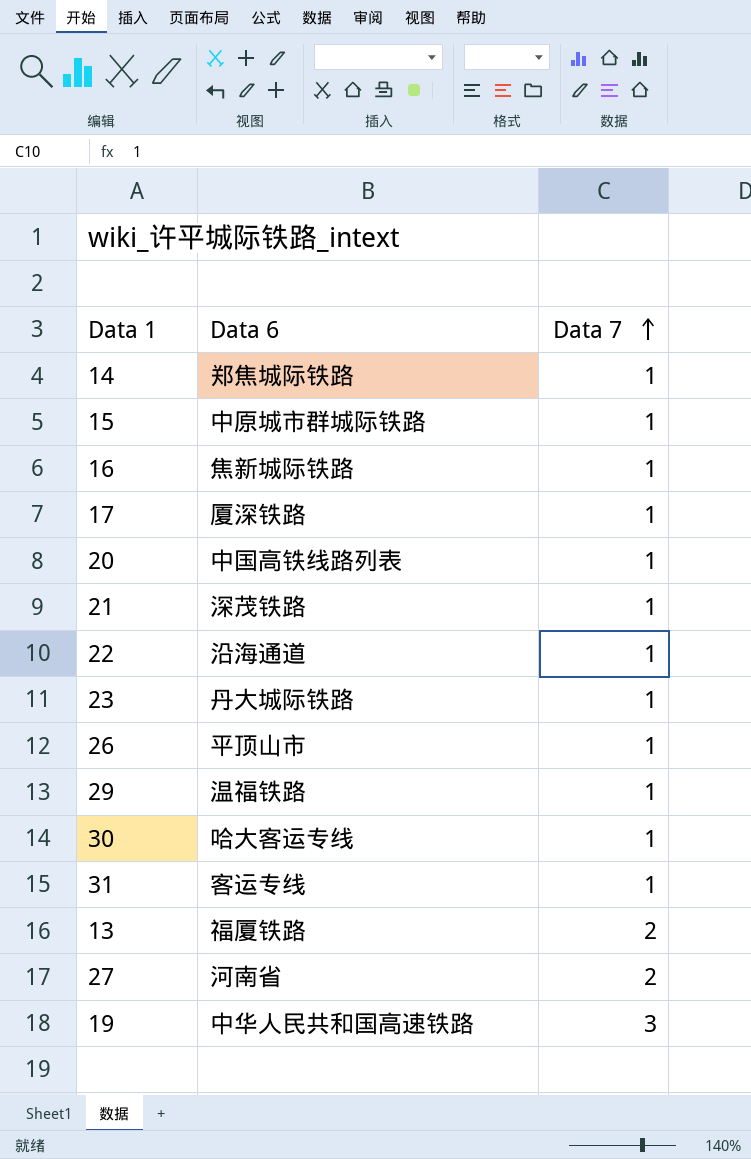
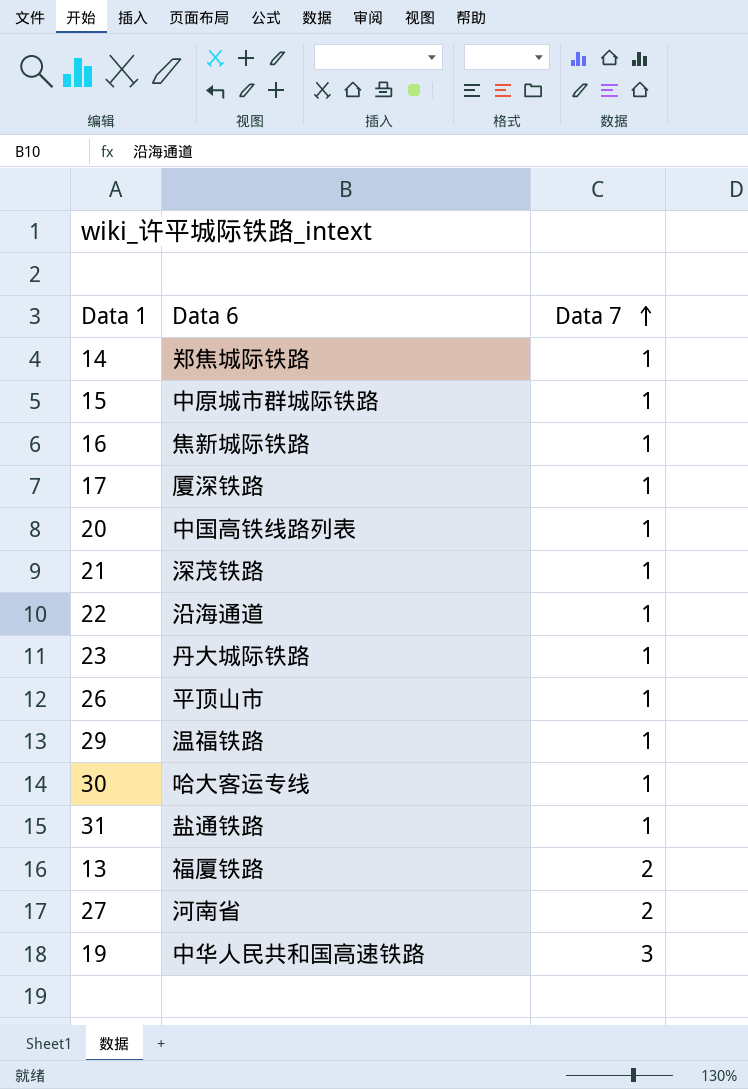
31 | Data 6: 客运专线 -> 盐通铁路

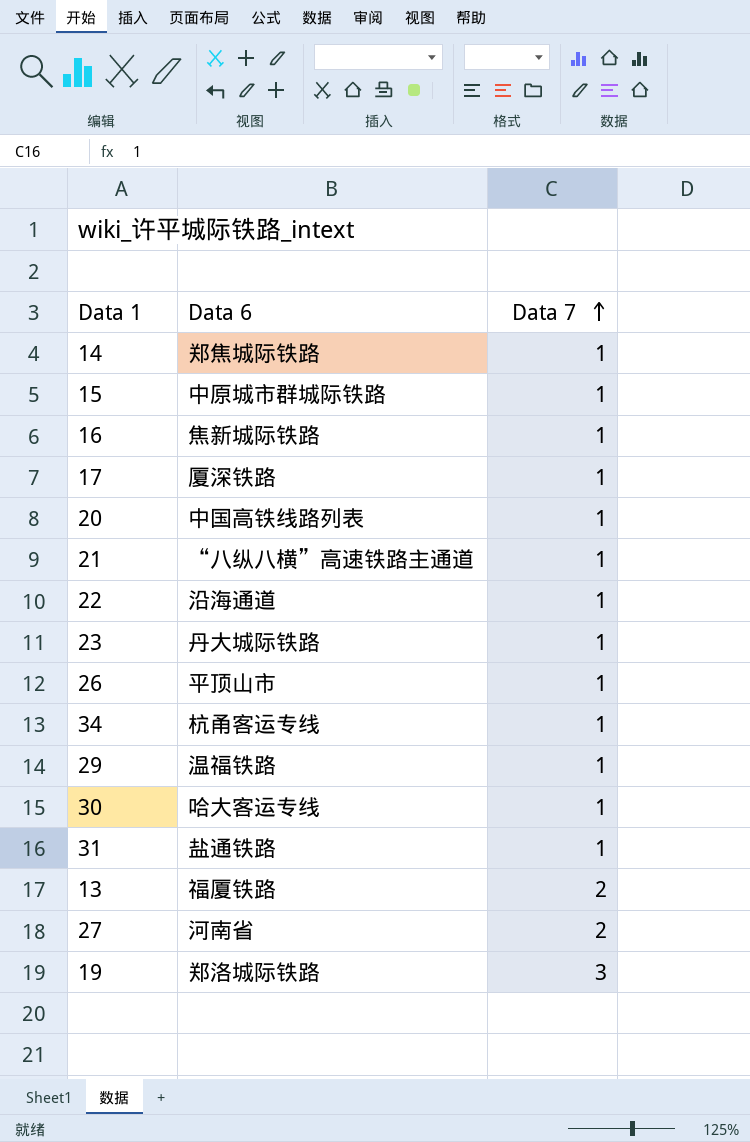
21 | Data 6: 深茂铁路 -> “八纵八横”高速铁路主通道
row 34: none -> 杭甬客运专线 | 1
19 | Data 6: 中华人民共和国高速铁路 -> 郑洛城际铁路

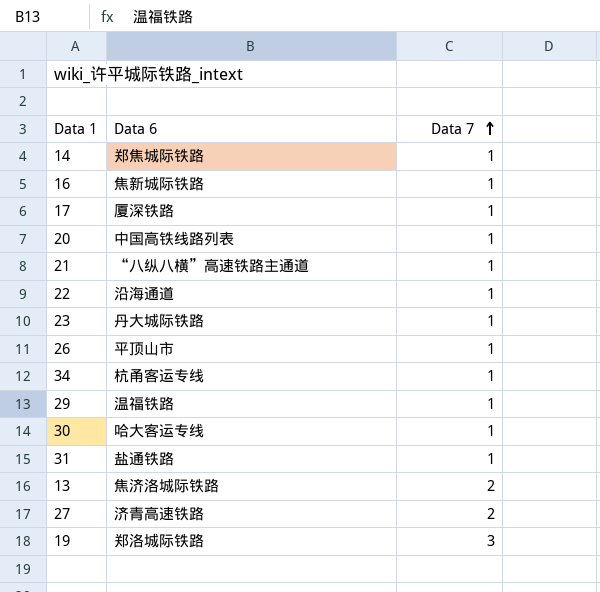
row 15: 中原城市群城际铁路 | 1 -> none
13 | Data 6: 福厦铁路 -> 焦济洛城际铁路
27 | Data 6: 河南省 -> 济青高速铁路

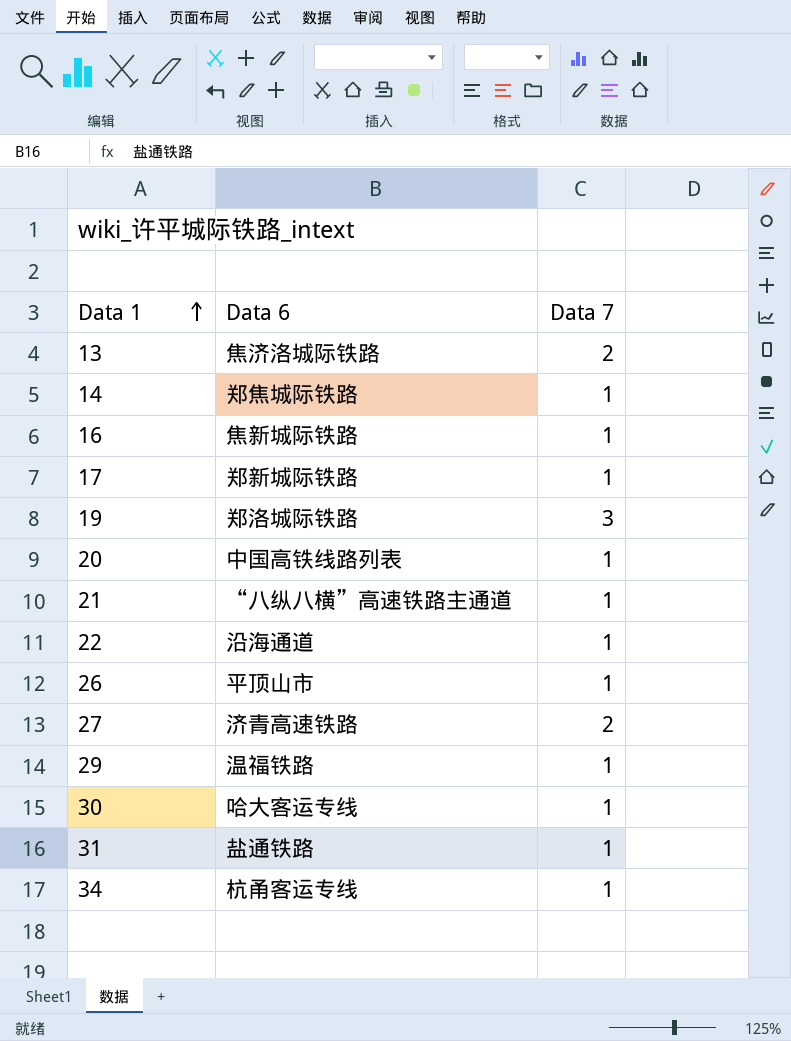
row order: Data 7 ascending -> Data 1 ascending
row 23: 丹大城际铁路 | 1 -> none
17 | Data 6: 厦深铁路 -> 郑新城际铁路

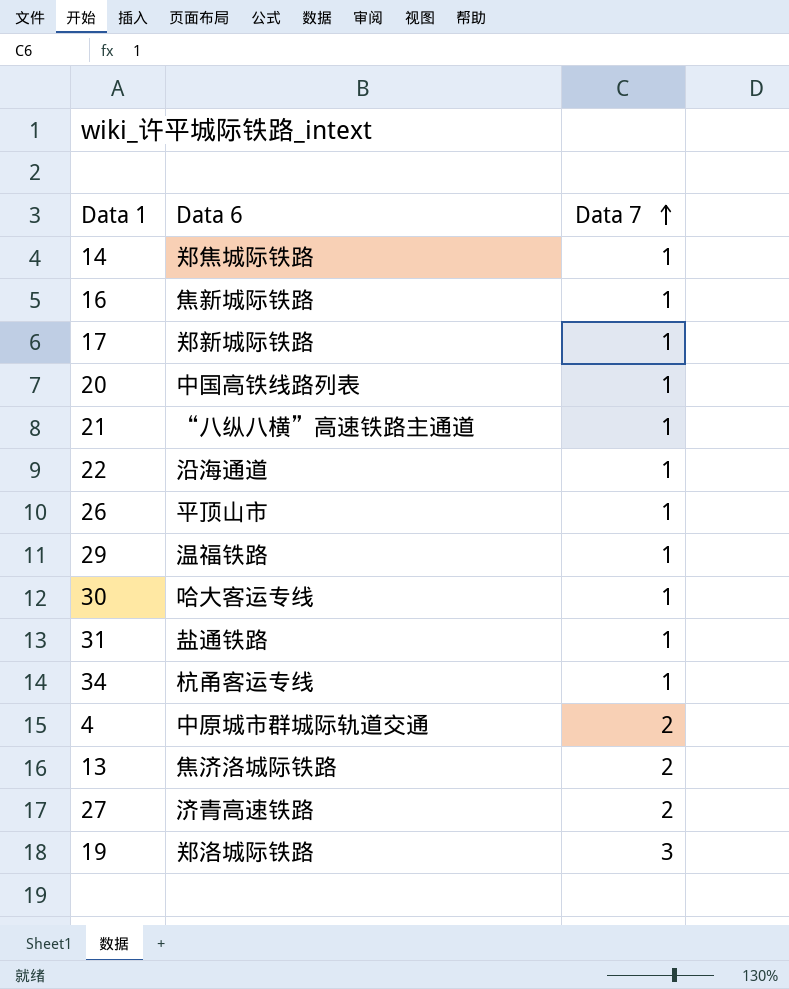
row order: Data 1 ascending -> Data 7 ascending
row 4: none -> 中原城市群城际轨道交通 | 2

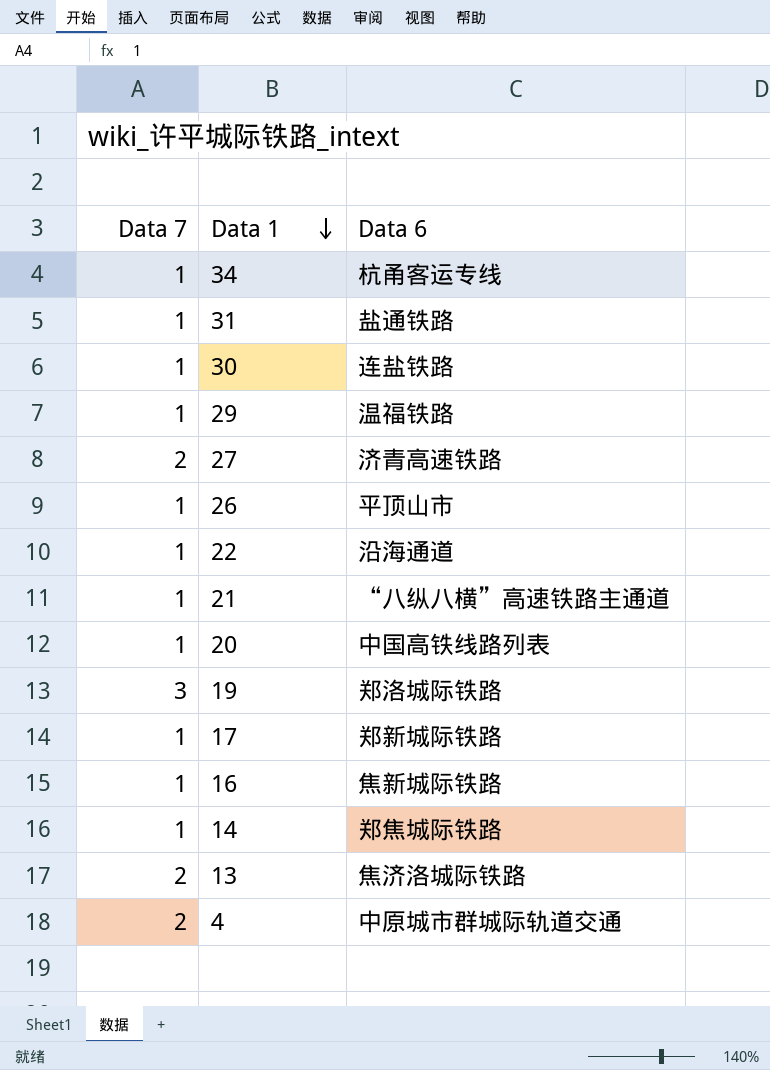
row order: Data 7 ascending -> Data 1 descending
column Data 7 | position: 3 -> 1
30 | Data 6: 哈大客运专线 -> 连盐铁路

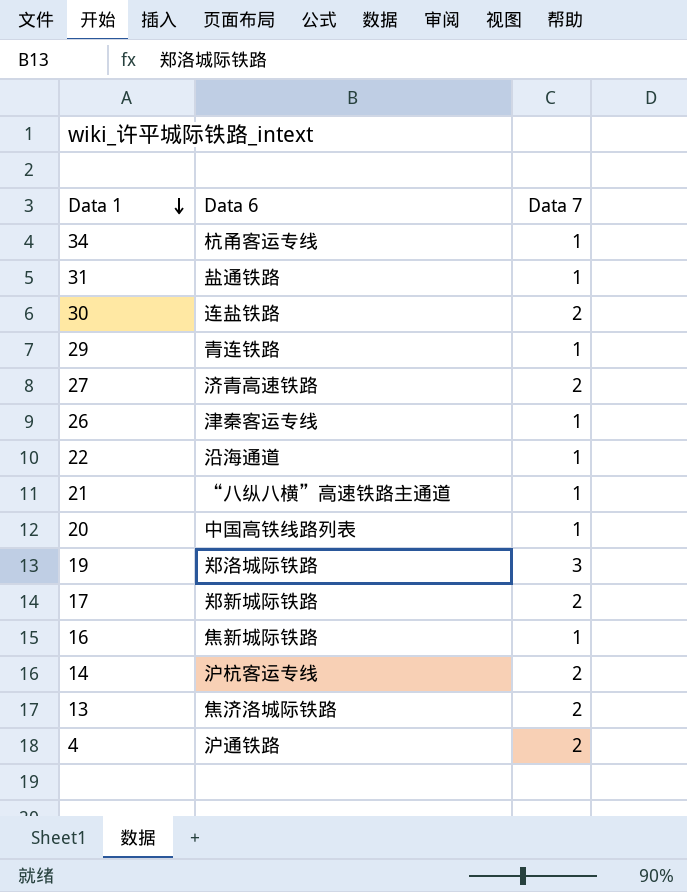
column Data 7 | position: 1 -> 3
30 | Data 7: 1 -> 2
29 | Data 6: 温福铁路 -> 青连铁路
26 | Data 6: 平顶山市 -> 津秦客运专线
17 | Data 7: 1 -> 2
14 | Data 6: 郑焦城际铁路 -> 沪杭客运专线
14 | Data 7: 1 -> 2
4 | Data 6: 中原城市群城际轨道交通 -> 沪通铁路

